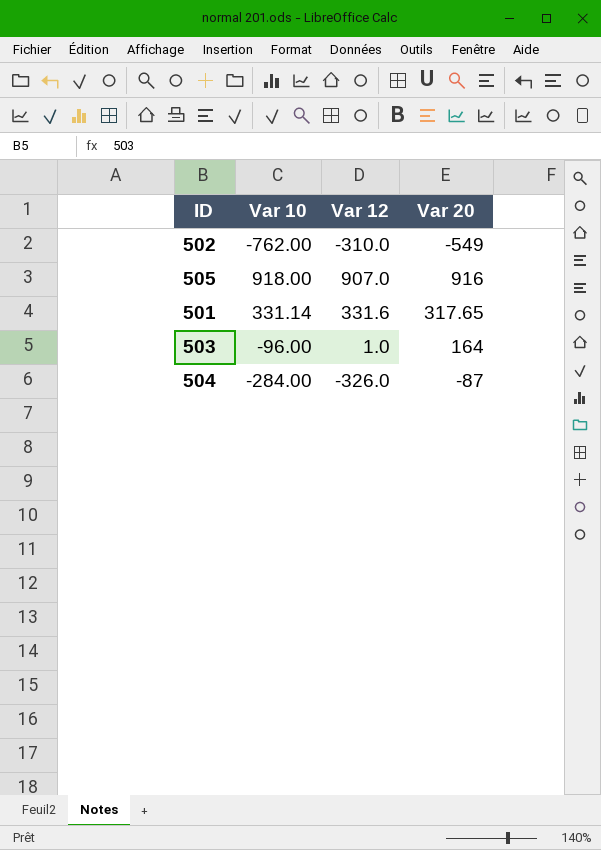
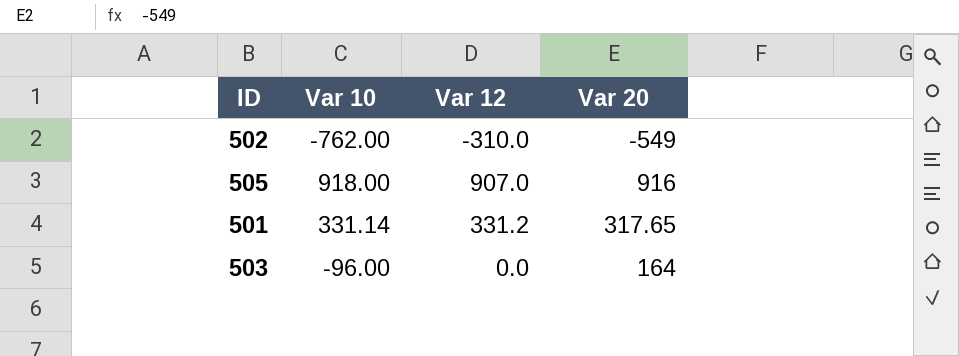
row 504: -284.00 | -326.0 | -87 -> none
501 | Var 12: 331.6 -> 331.2
503 | Var 12: 1.0 -> 0.0

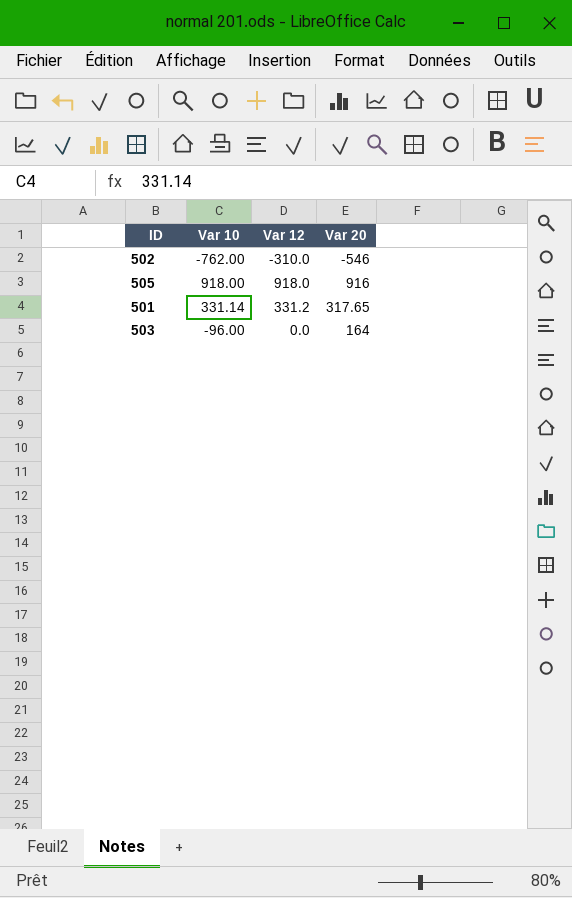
502 | Var 20: -549 -> -546
505 | Var 12: 907.0 -> 918.0

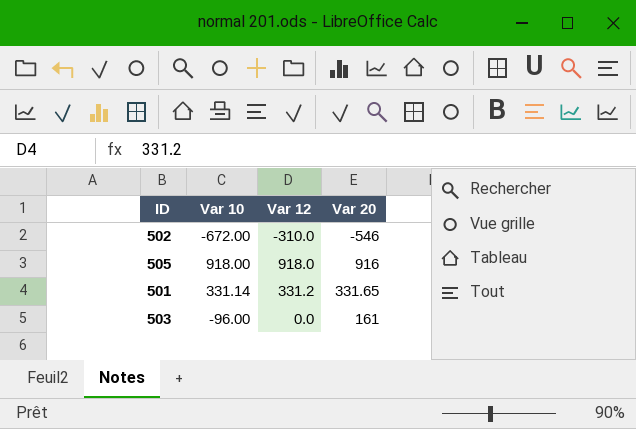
502 | Var 10: -762.00 -> -672.00
501 | Var 20: 317.65 -> 331.65
503 | Var 20: 164 -> 161

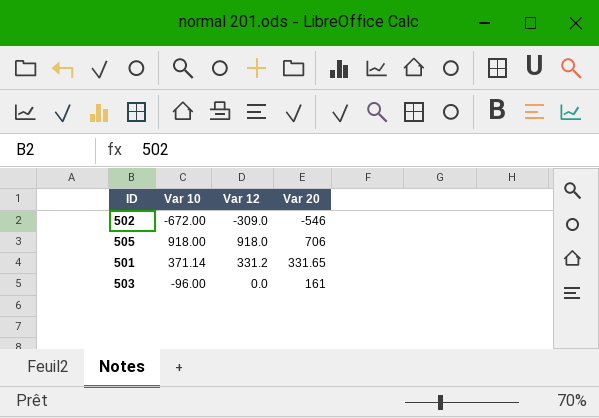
502 | Var 12: -310.0 -> -309.0
505 | Var 20: 916 -> 706
501 | Var 10: 331.14 -> 371.14

